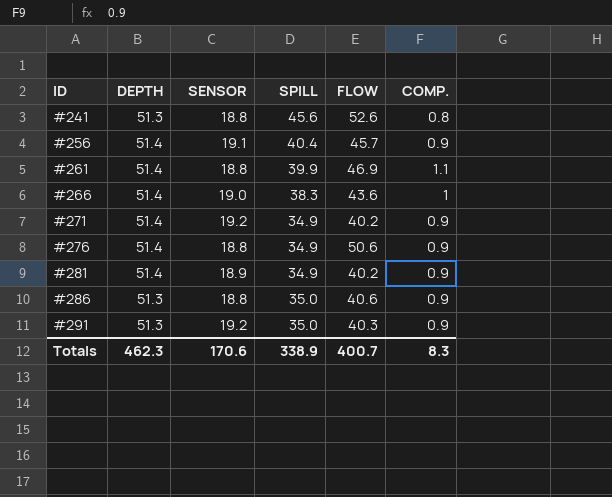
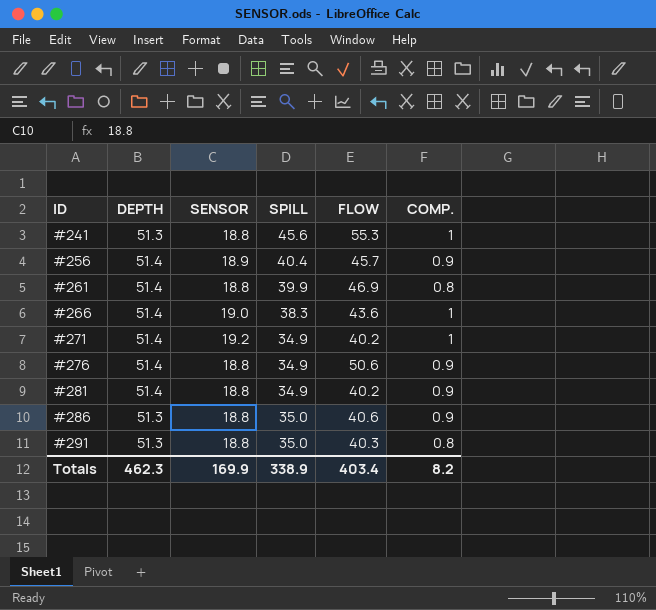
#241 | FLOW: 52.6 -> 55.3
#241 | COMP.: 0.8 -> 1
#256 | SENSOR: 19.1 -> 18.9
#261 | COMP.: 1.1 -> 0.8
#271 | COMP.: 0.9 -> 1
#281 | SENSOR: 18.9 -> 18.8
#291 | SENSOR: 19.2 -> 18.8
#291 | COMP.: 0.9 -> 0.8
Totals | SENSOR: 170.6 -> 169.9
Totals | FLOW: 400.7 -> 403.4
Totals | COMP.: 8.3 -> 8.2

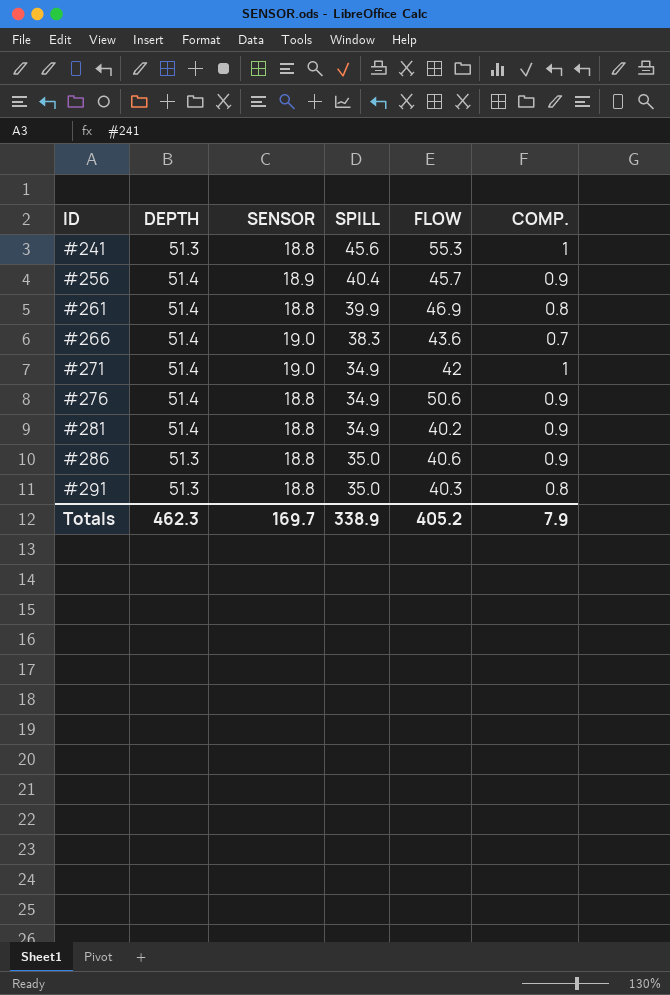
#266 | COMP.: 1 -> 0.7
#271 | SENSOR: 19.2 -> 19.0
#271 | FLOW: 40.2 -> 42
Totals | SENSOR: 169.9 -> 169.7
Totals | FLOW: 403.4 -> 405.2
Totals | COMP.: 8.2 -> 7.9

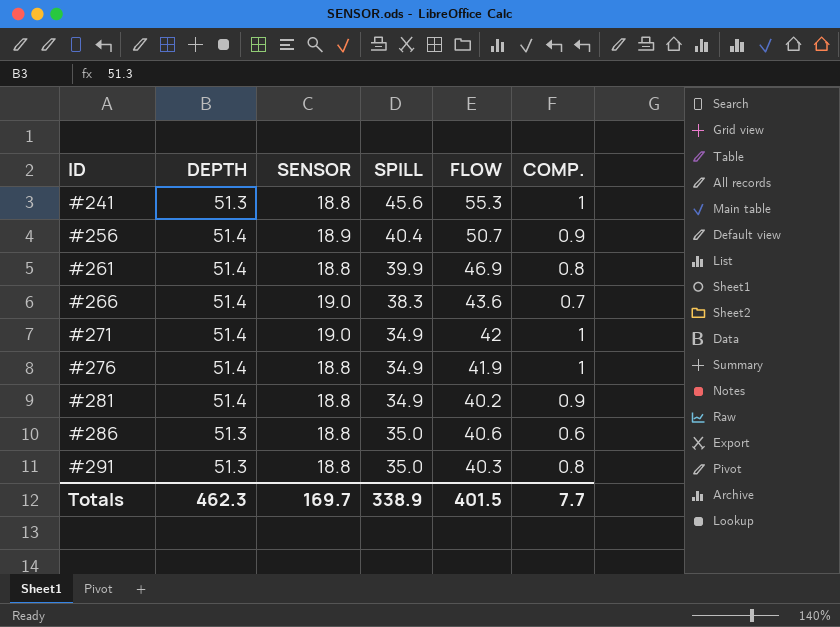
#256 | FLOW: 45.7 -> 50.7
#276 | FLOW: 50.6 -> 41.9
#276 | COMP.: 0.9 -> 1
#286 | COMP.: 0.9 -> 0.6
Totals | FLOW: 405.2 -> 401.5
Totals | COMP.: 7.9 -> 7.7

